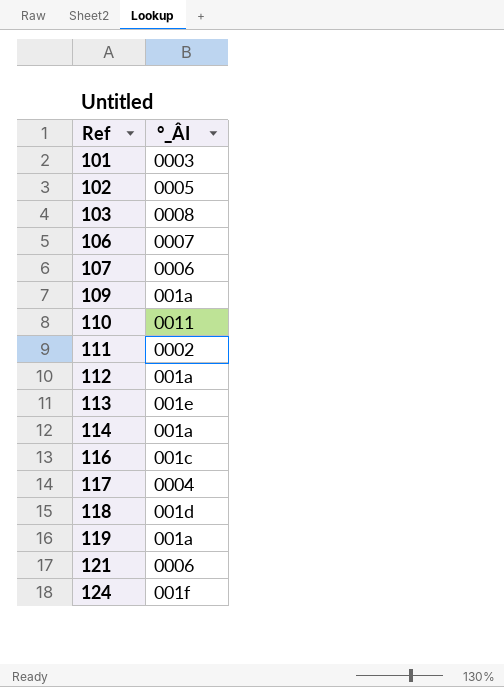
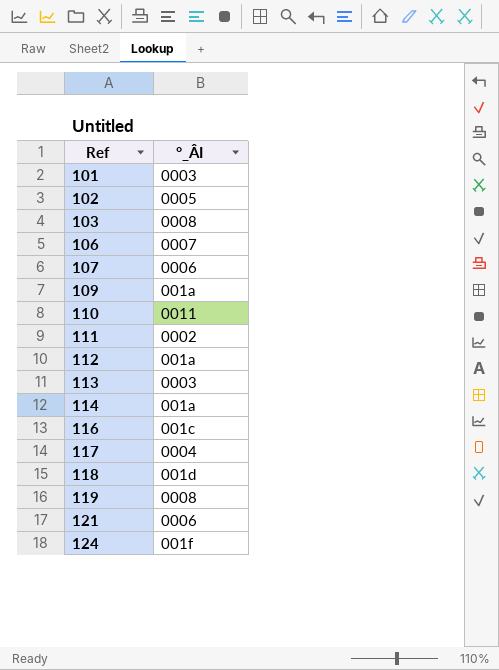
113 | °_ÂI: 001e -> 0003
119 | °_ÂI: 001a -> 0008

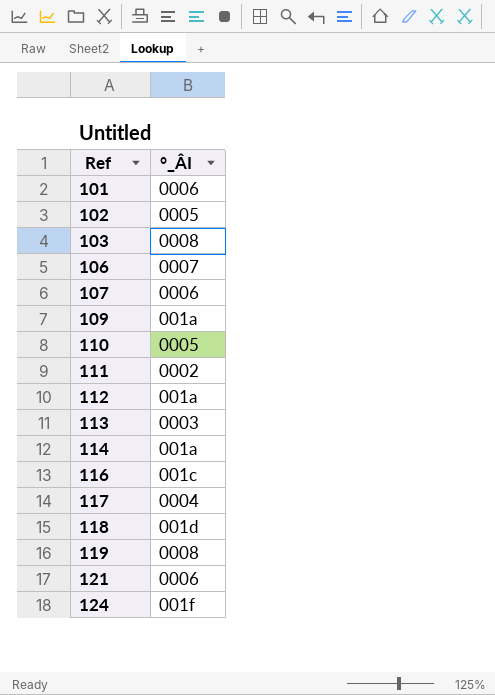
101 | °_ÂI: 0003 -> 0006
110 | °_ÂI: 0011 -> 0005

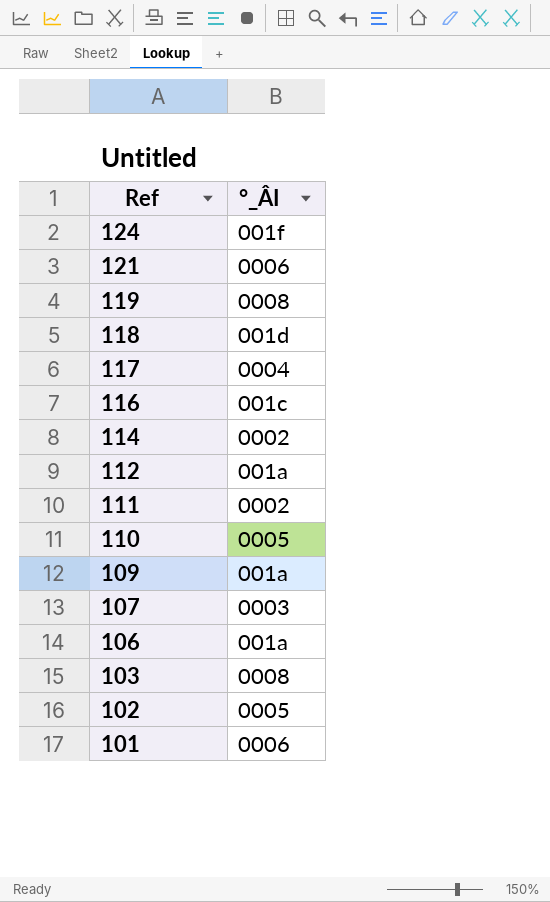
row order: Ref ascending -> Ref descending
row 113: 0003 -> none
114 | °_ÂI: 001a -> 0002
107 | °_ÂI: 0006 -> 0003
106 | °_ÂI: 0007 -> 001a

